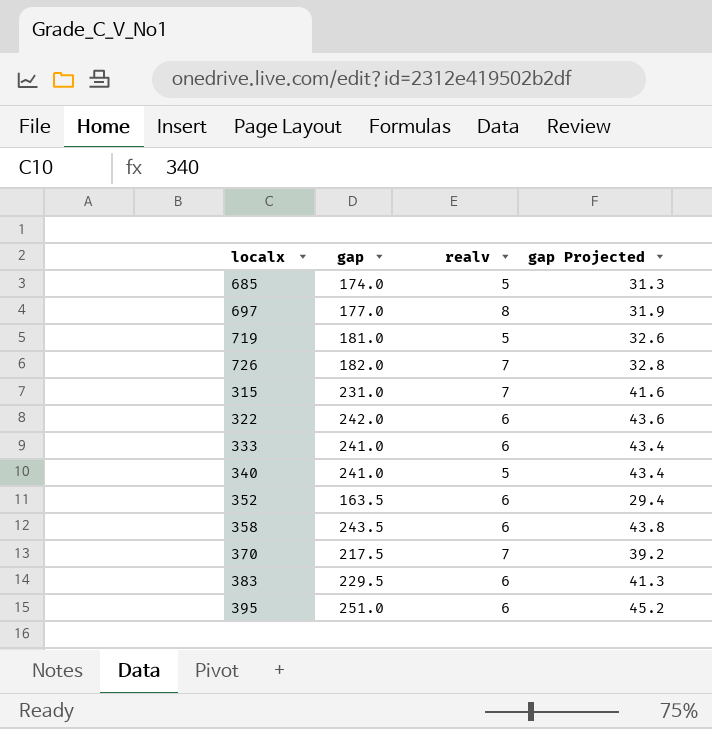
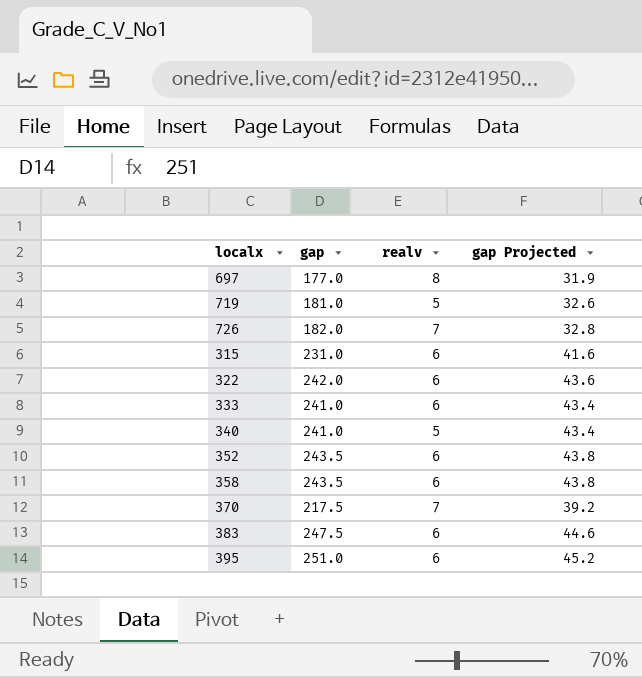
row 685: 174.0 | 5 | 31.3 -> none
315 | realv: 7 -> 6
352 | gap: 163.5 -> 243.5
352 | gap Projected: 29.4 -> 43.8
383 | gap: 229.5 -> 247.5
383 | gap Projected: 41.3 -> 44.6

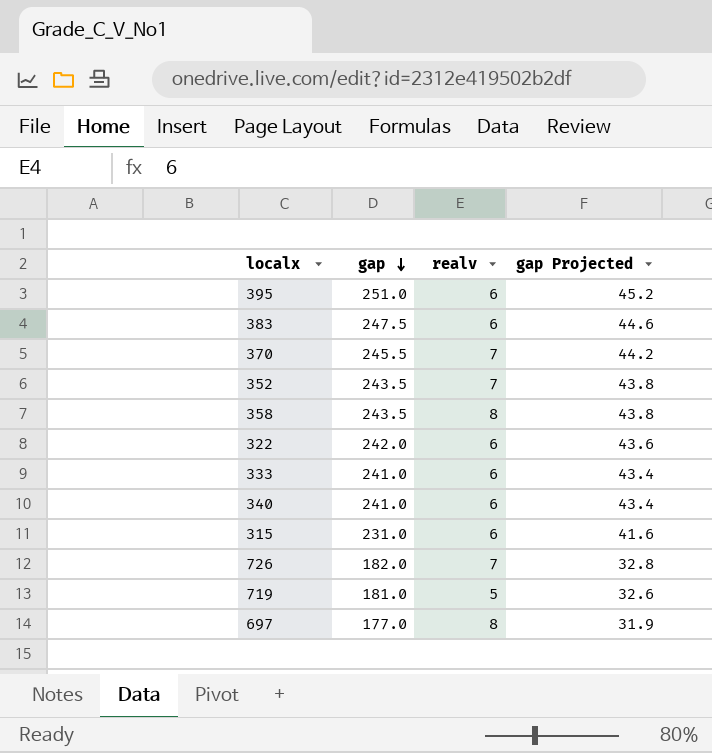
row order: none -> gap descending
370 | gap: 217.5 -> 245.5
370 | gap Projected: 39.2 -> 44.2
352 | realv: 6 -> 7
358 | realv: 6 -> 8
340 | realv: 5 -> 6

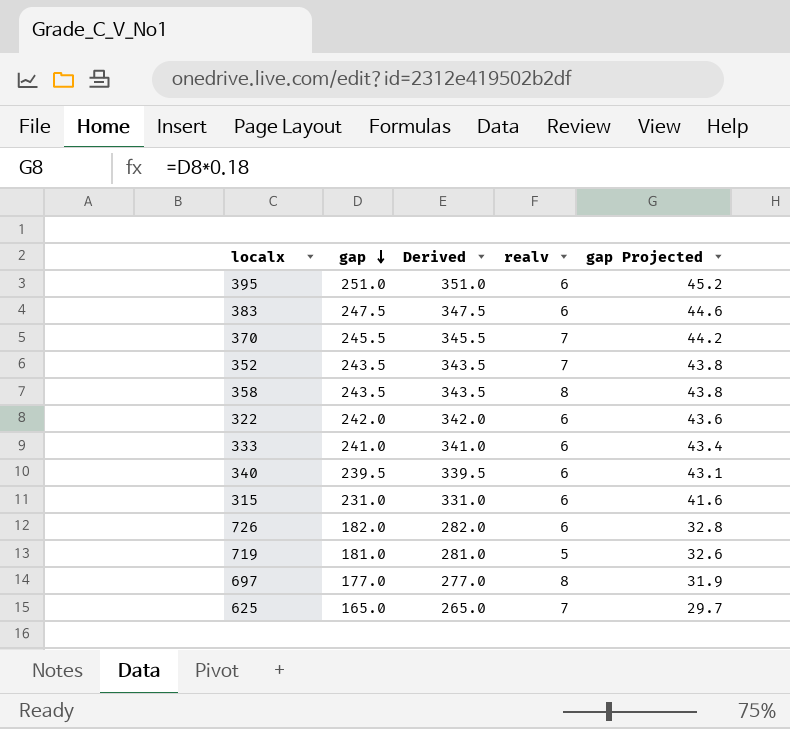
column Derived | formula: none -> [gap] + 100
340 | gap: 241.0 -> 239.5
340 | gap Projected: 43.4 -> 43.1
726 | realv: 7 -> 6
row 625: none -> 165.0 | 265.0 | 7 | 29.7

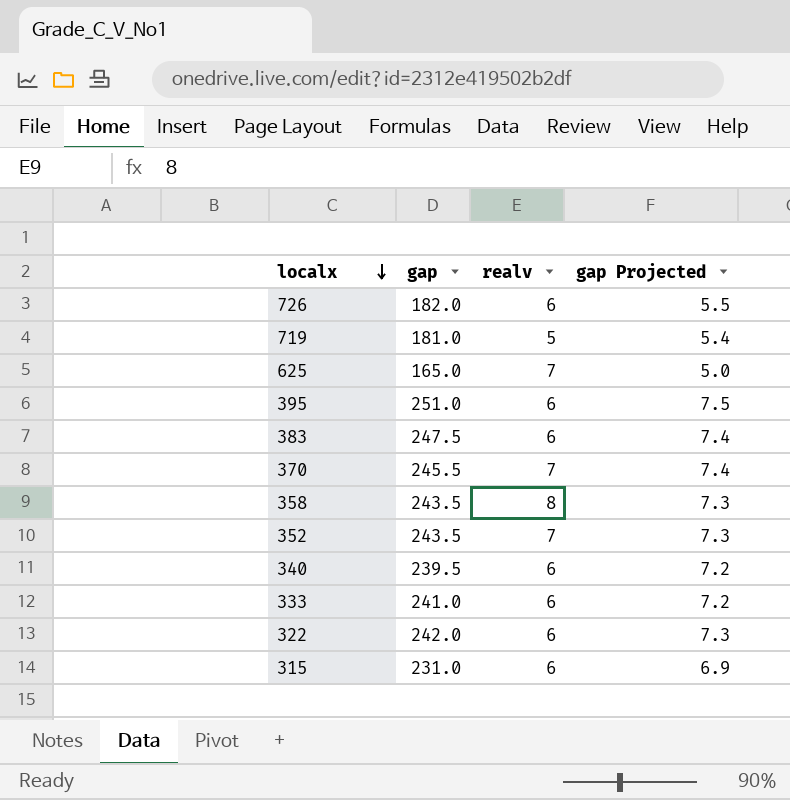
row order: gap descending -> localx descending
column Derived | formula: [gap] + 100 -> none
column gap Projected | formula: [gap] * 0.18 -> [gap] * 0.03
row 697: 177.0 | 277.0 | 8 | 31.9 -> none

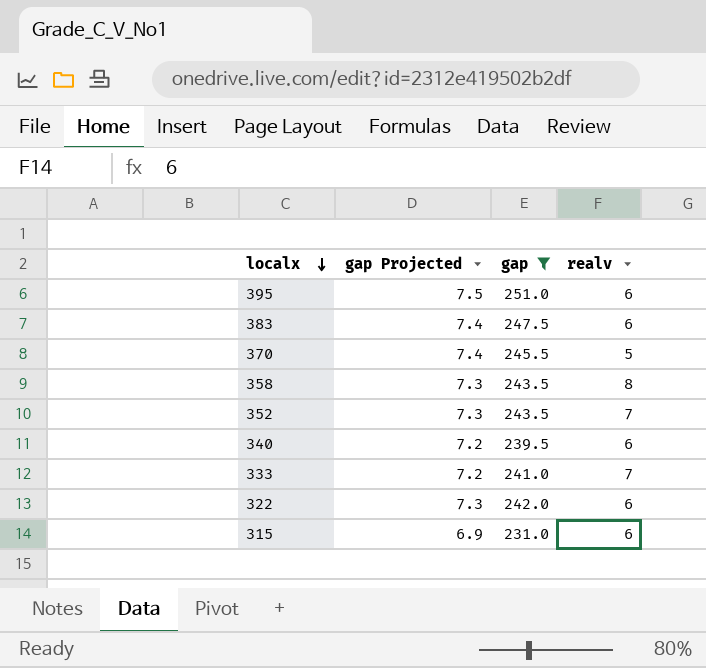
filter: none -> gap >= 231.0
column gap Projected | position: 4 -> 2
370 | realv: 7 -> 5
333 | realv: 6 -> 7

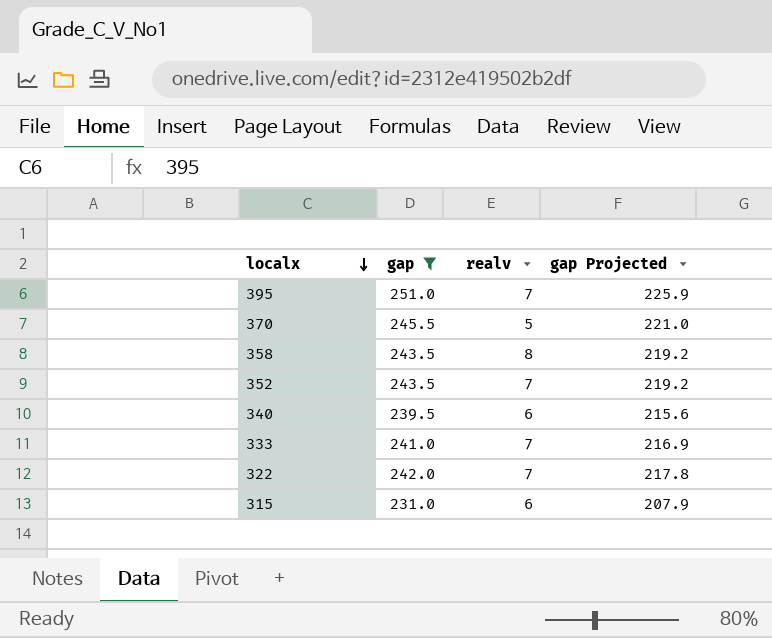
column gap Projected | formula: [gap] * 0.03 -> [gap] * 0.9
column gap Projected | position: 2 -> 4
row 383: 7.4 | 247.5 | 6 -> none
395 | realv: 6 -> 7
322 | realv: 6 -> 7

